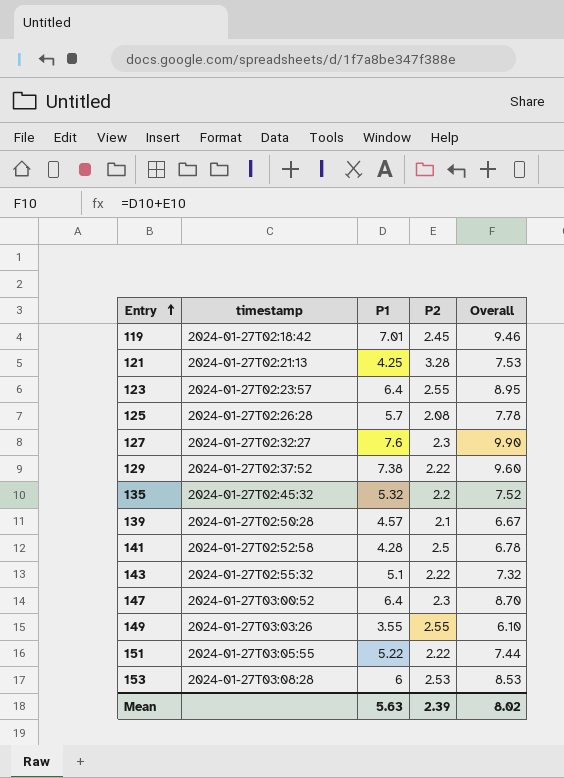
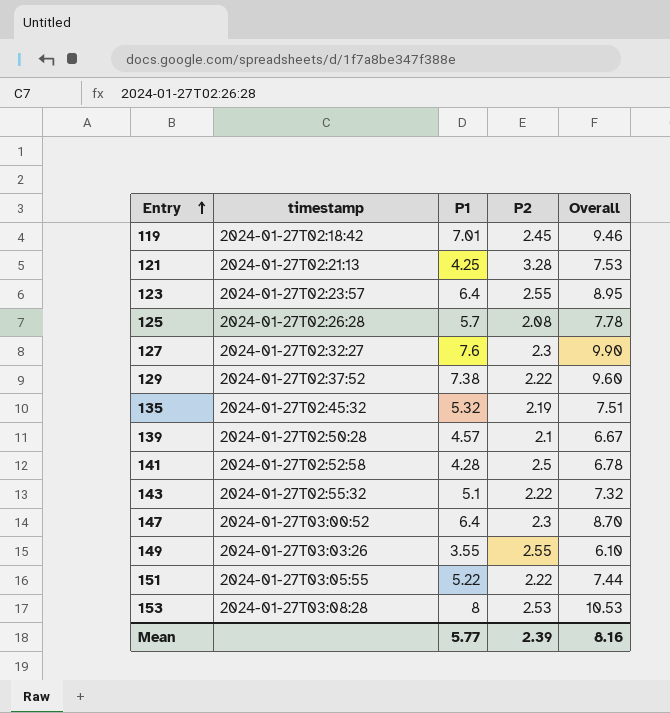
135 | P2: 2.2 -> 2.19
135 | Overall: 7.52 -> 7.51
153 | P1: 6 -> 8
153 | Overall: 8.53 -> 10.53
Mean | P1: 5.63 -> 5.77
Mean | Overall: 8.02 -> 8.16

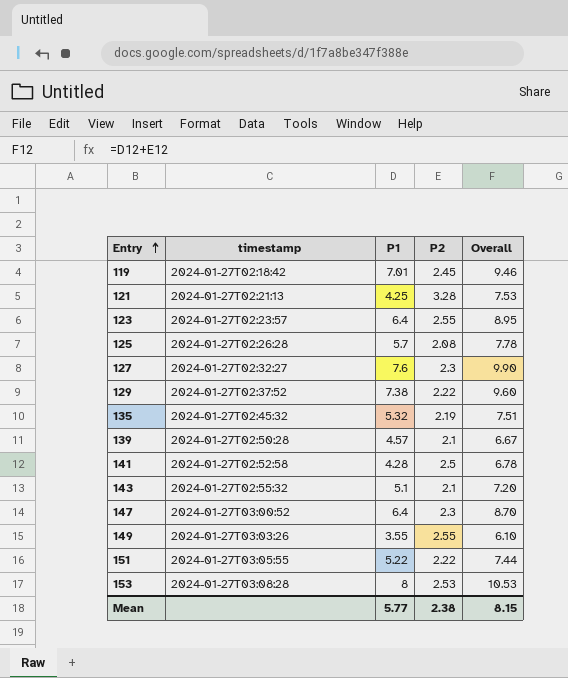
143 | P2: 2.22 -> 2.1
143 | Overall: 7.32 -> 7.20
Mean | P2: 2.39 -> 2.38
Mean | Overall: 8.16 -> 8.15

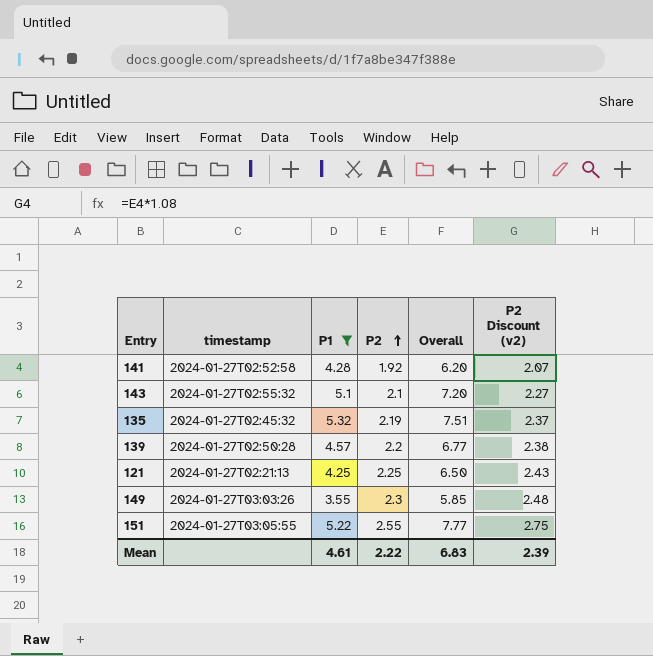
filter: none -> P1 <= 5.32
row order: Entry ascending -> P2 ascending
column P2 Discount (v2) | formula: none -> [P2] * 1.08
141 | P2: 2.5 -> 1.92
141 | Overall: 6.78 -> 6.20
139 | P2: 2.1 -> 2.2
139 | Overall: 6.67 -> 6.77
121 | P2: 3.28 -> 2.25
121 | Overall: 7.53 -> 6.50
149 | P2: 2.55 -> 2.3
149 | Overall: 6.10 -> 5.85
151 | P2: 2.22 -> 2.55
151 | Overall: 7.44 -> 7.77
Mean | P1: 5.77 -> 4.61
Mean | P2: 2.38 -> 2.22
Mean | Overall: 8.15 -> 6.83

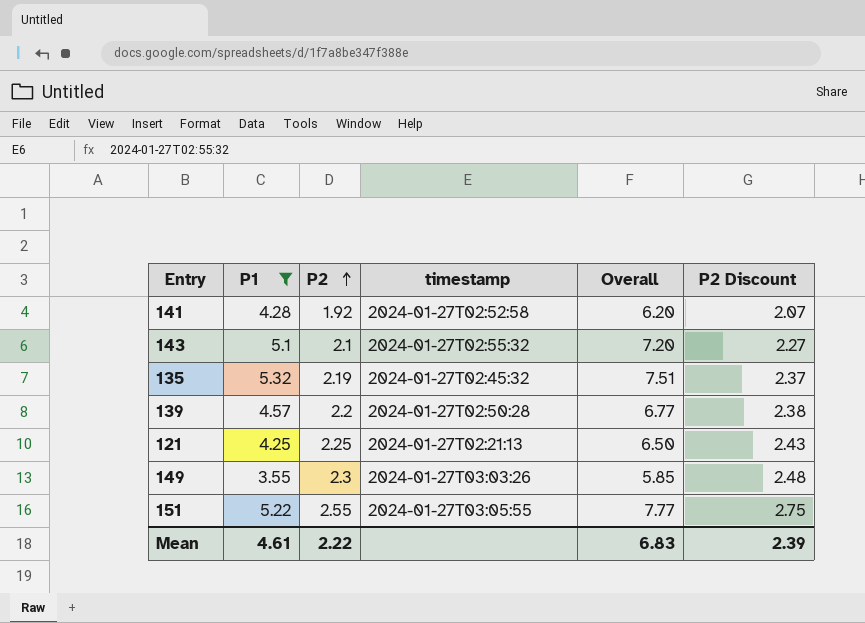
column timestamp | position: 2 -> 4
column name: P2 Discount (v2) -> P2 Discount

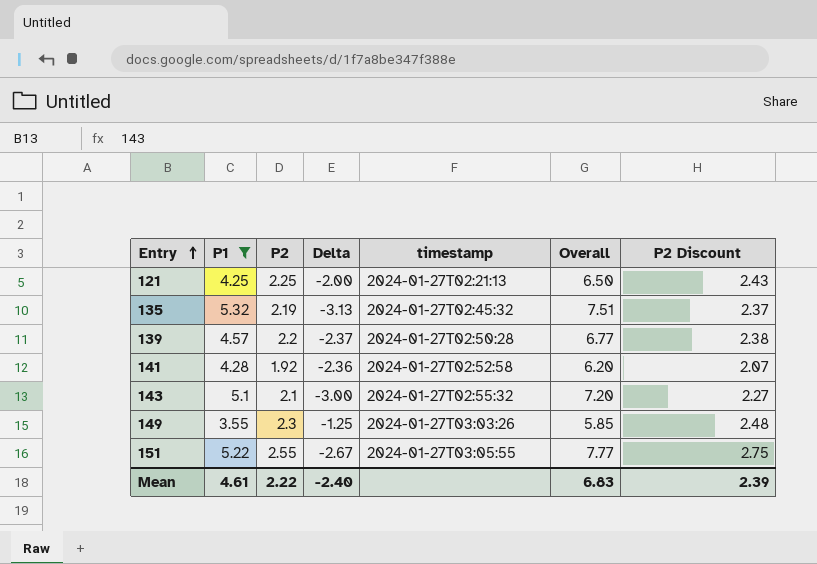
row order: P2 ascending -> Entry ascending
column Delta | formula: none -> [P2] - [P1]

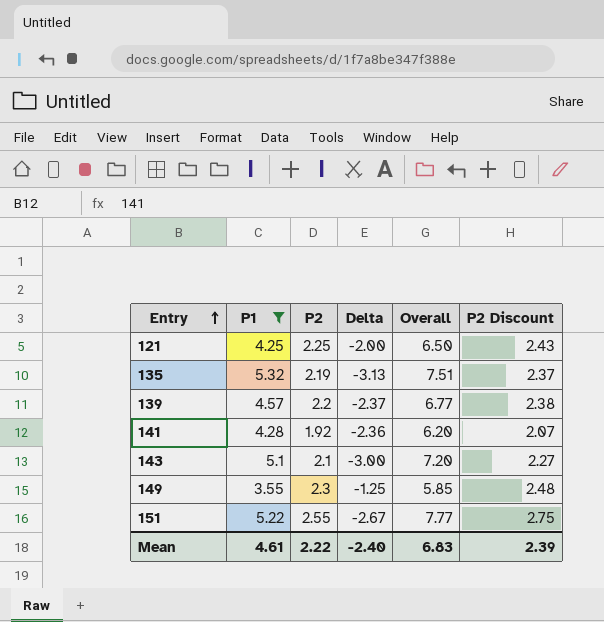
column timestamp | position: 5 -> none

